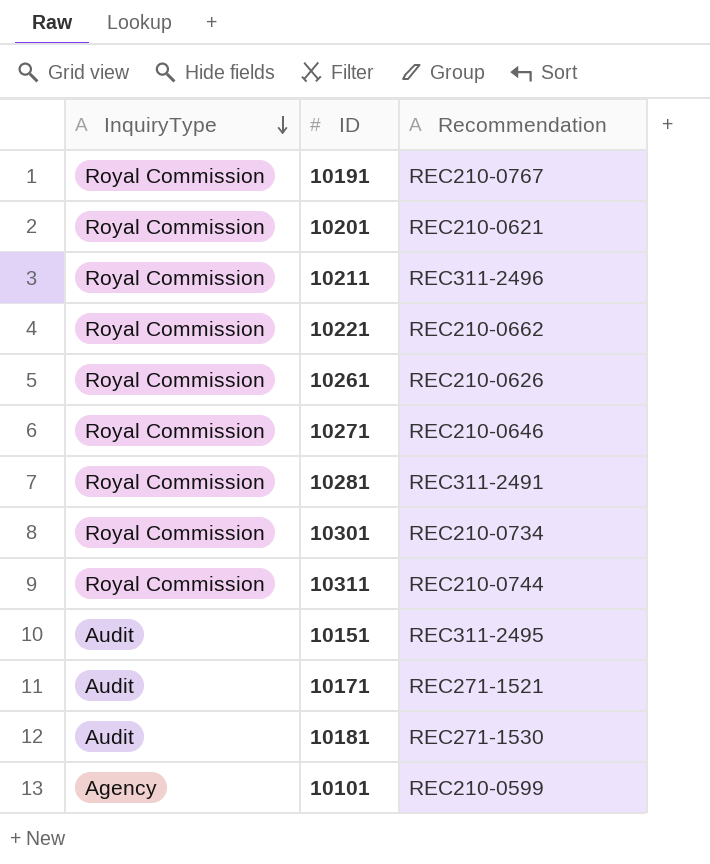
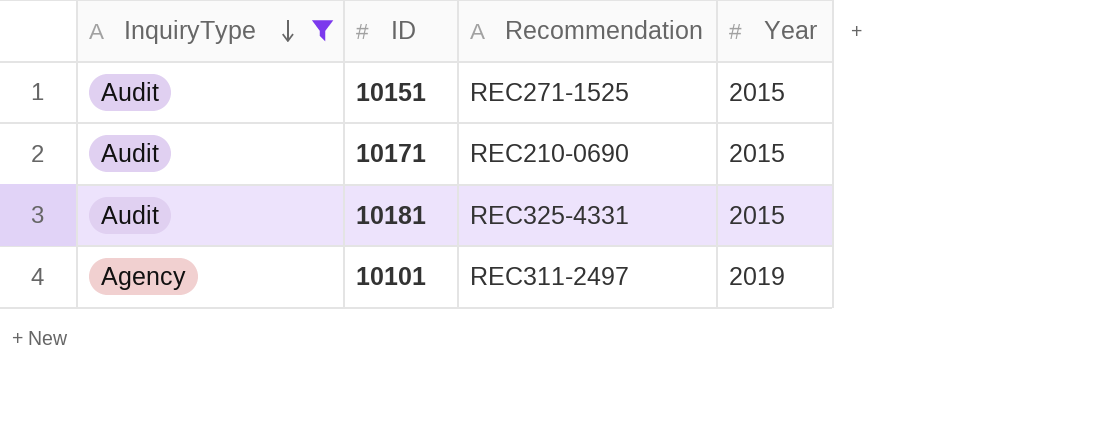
filter: none -> InquiryType != Royal Commission
column Year | position: none -> 4
10151 | Recommendation: REC311-2495 -> REC271-1525
10171 | Recommendation: REC271-1521 -> REC210-0690
10181 | Recommendation: REC271-1530 -> REC325-4331
10101 | Recommendation: REC210-0599 -> REC311-2497

